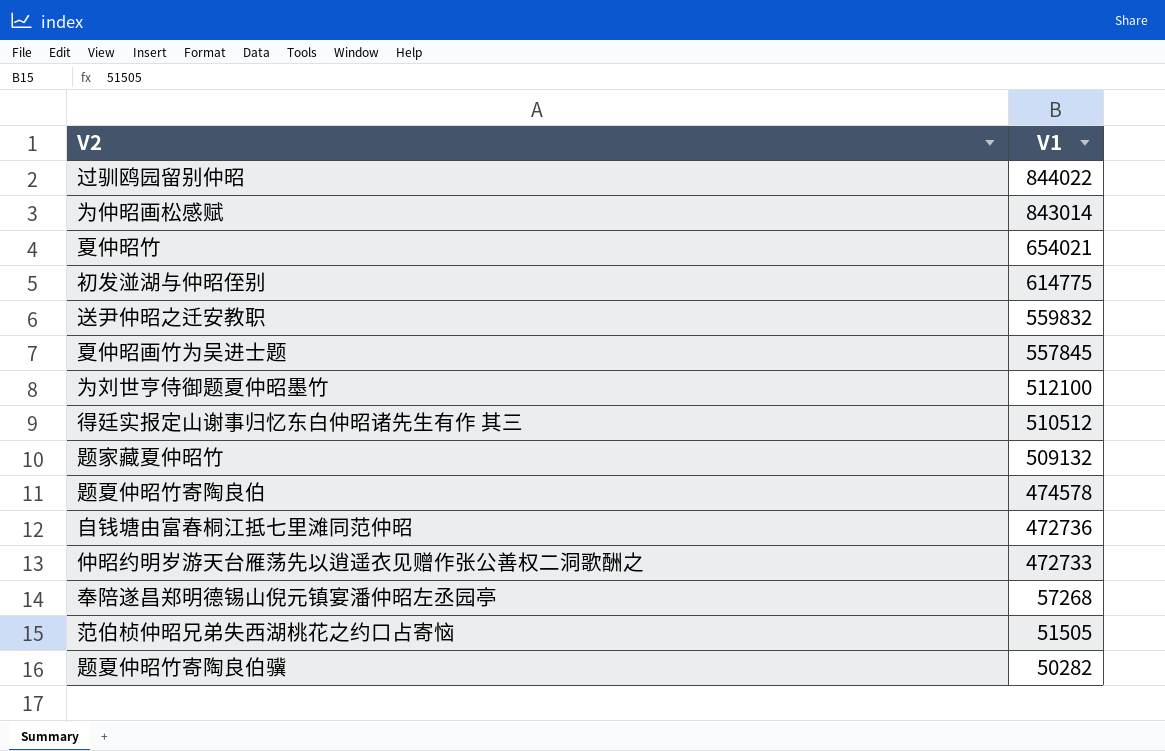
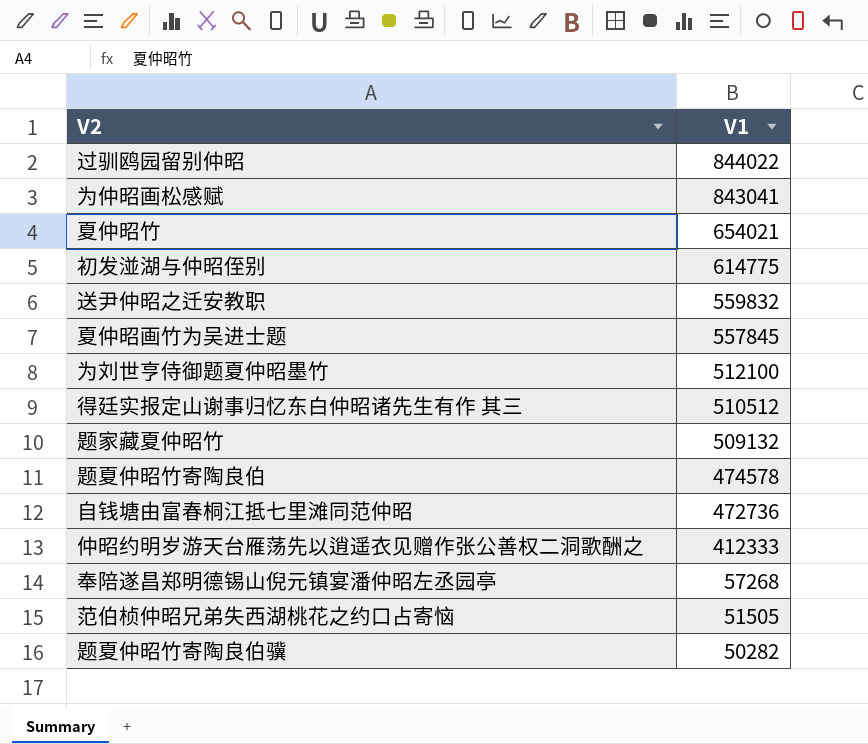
为仲昭画松感赋 | V1: 843014 -> 843041
仲昭约明岁游天台雁荡先以逍遥衣见赠作张公善权二洞歌酬之 | V1: 472733 -> 412333

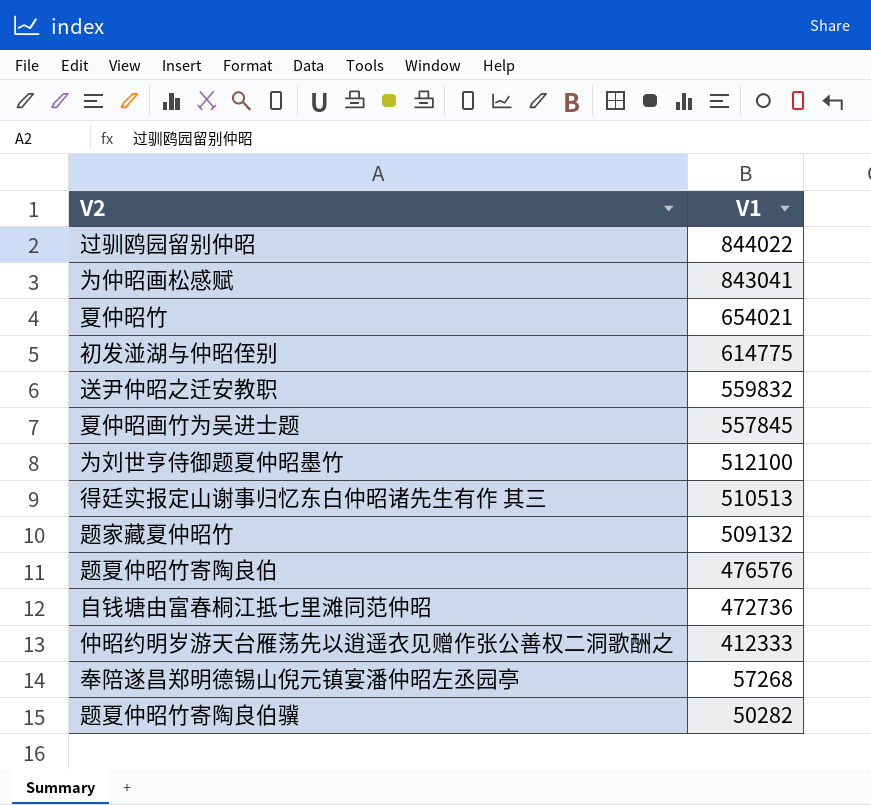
row 范伯桢仲昭兄弟失西湖桃花之约口占寄恼: 51505 -> none
得廷实报定山谢事归忆东白仲昭诸先生有作 其三 | V1: 510512 -> 510513
题夏仲昭竹寄陶良伯 | V1: 474578 -> 476576

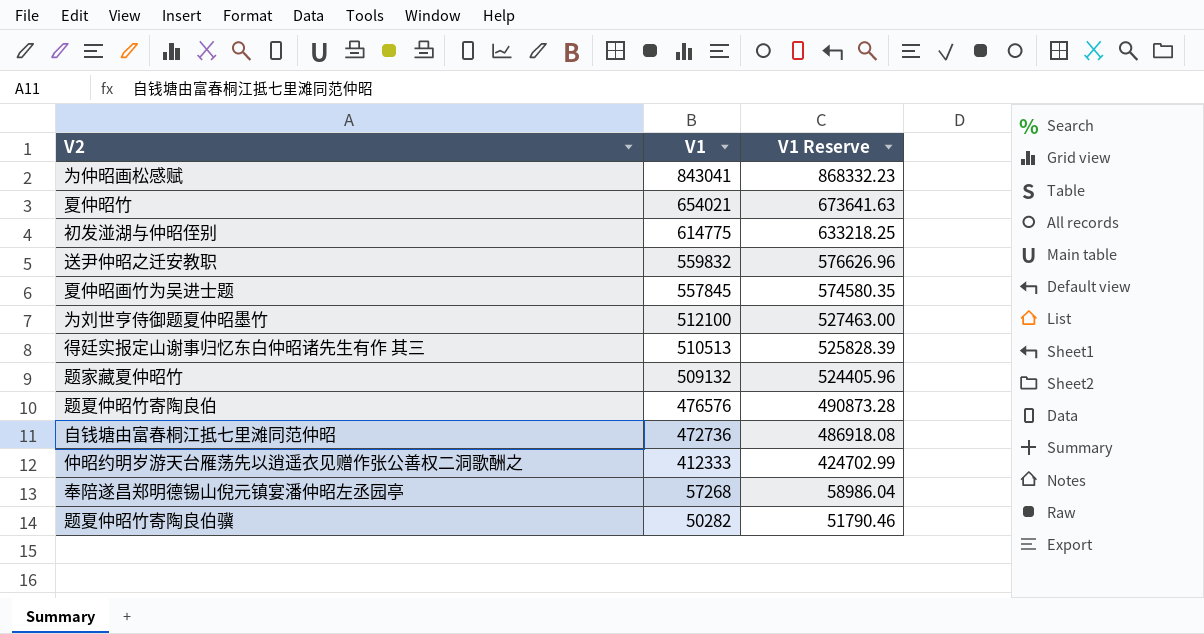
column V1 Reserve | formula: none -> [V1] * 1.03
row 过驯鸥园留别仲昭: 844022 -> none

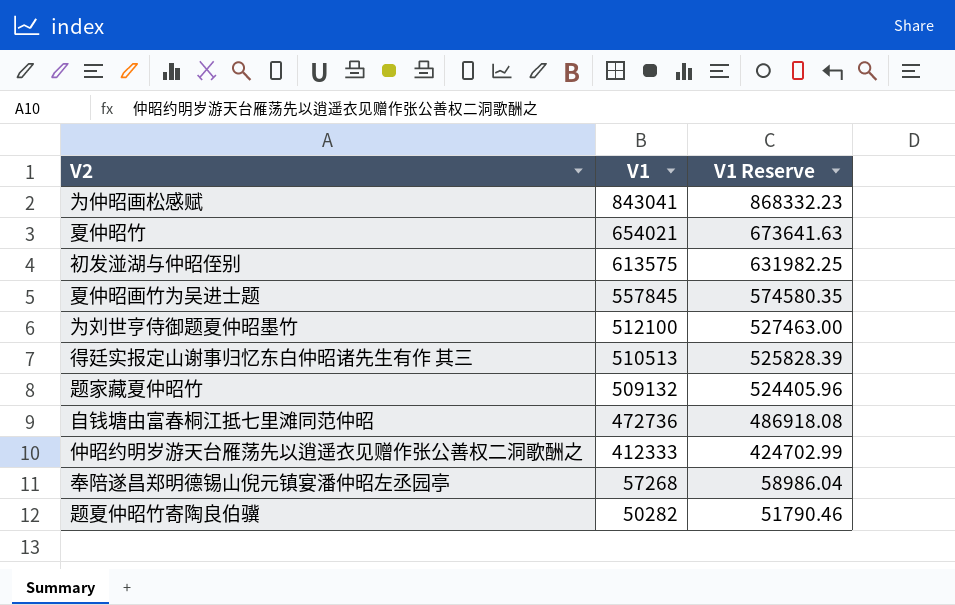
row 送尹仲昭之迁安教职: 559832 | 576626.96 -> none
row 题夏仲昭竹寄陶良伯: 476576 | 490873.28 -> none
初发湴湖与仲昭侄别 | V1: 614775 -> 613575
初发湴湖与仲昭侄别 | V1 Reserve: 633218.25 -> 631982.25

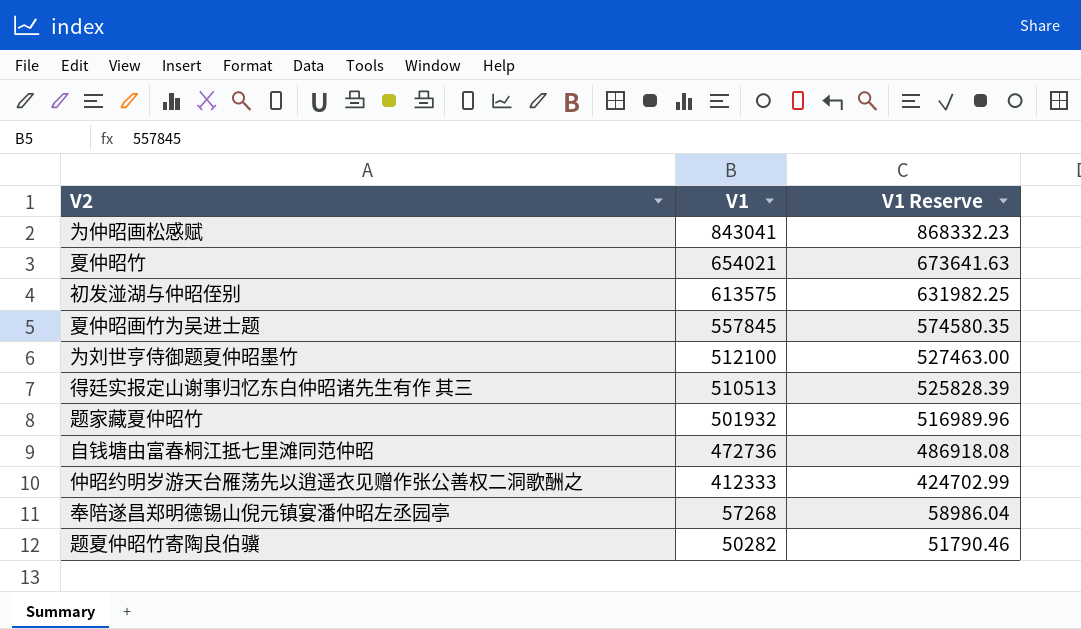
题家藏夏仲昭竹 | V1: 509132 -> 501932
题家藏夏仲昭竹 | V1 Reserve: 524405.96 -> 516989.96

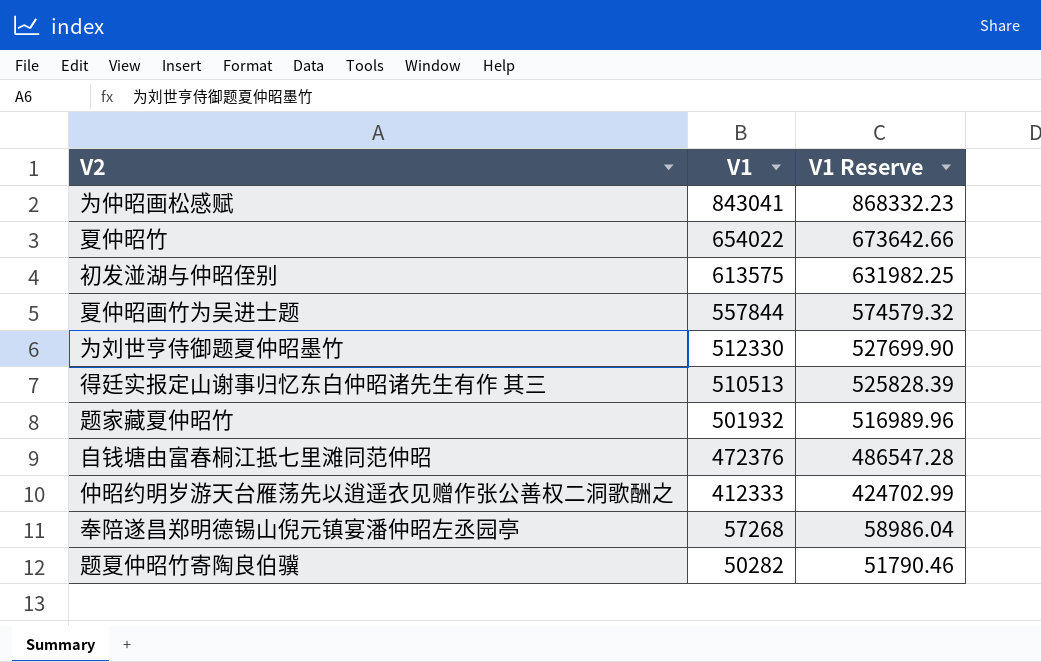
夏仲昭竹 | V1: 654021 -> 654022
夏仲昭竹 | V1 Reserve: 673641.63 -> 673642.66
夏仲昭画竹为吴进士题 | V1: 557845 -> 557844
夏仲昭画竹为吴进士题 | V1 Reserve: 574580.35 -> 574579.32
为刘世亨侍御题夏仲昭墨竹 | V1: 512100 -> 512330
为刘世亨侍御题夏仲昭墨竹 | V1 Reserve: 527463.00 -> 527699.90
自钱塘由富春桐江抵七里滩同范仲昭 | V1: 472736 -> 472376
自钱塘由富春桐江抵七里滩同范仲昭 | V1 Reserve: 486918.08 -> 486547.28

